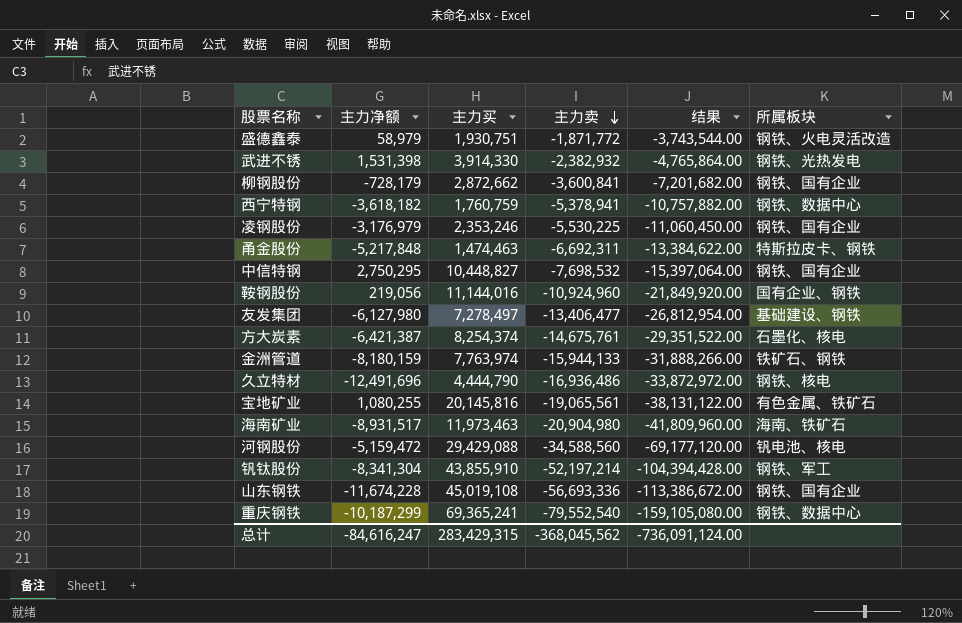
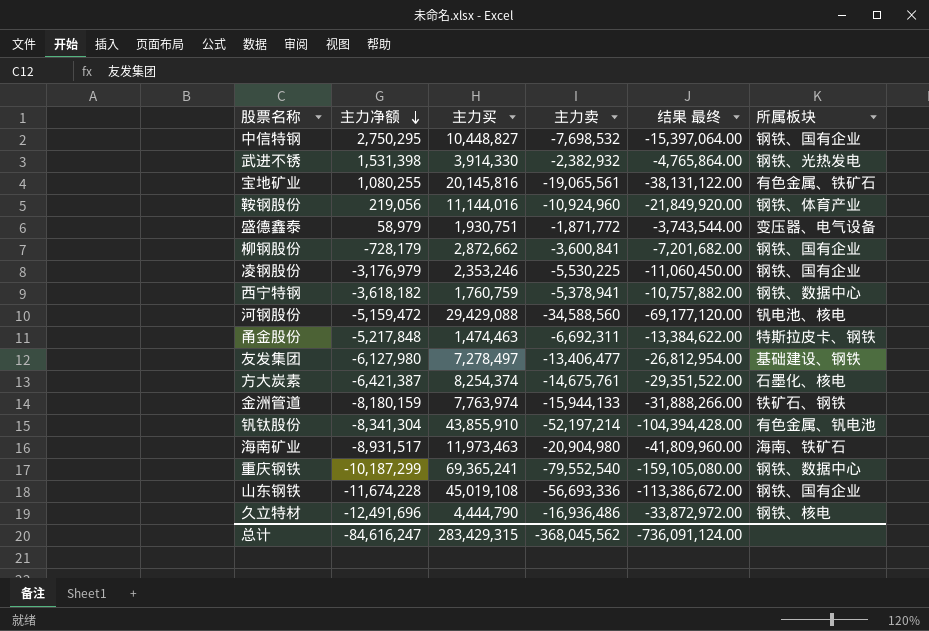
row order: 主力卖 descending -> 主力净额 descending
column name: 结果 -> 结果 最终
鞍钢股份 | 所属板块: 国有企业、钢铁 -> 钢铁、体育产业
盛德鑫泰 | 所属板块: 钢铁、火电灵活改造 -> 变压器、电气设备
钒钛股份 | 所属板块: 钢铁、军工 -> 有色金属、钒电池

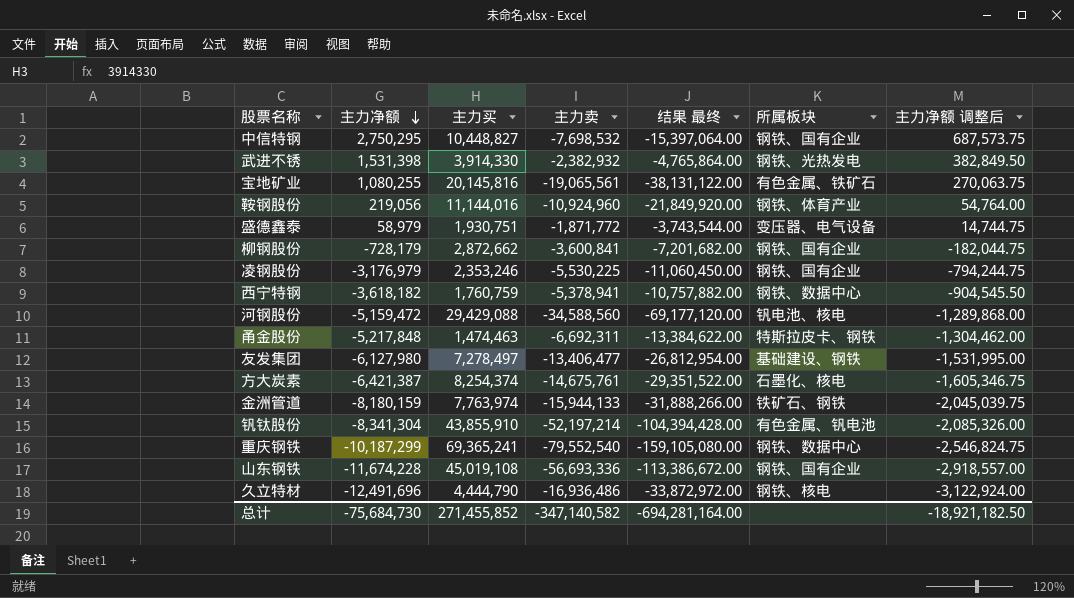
column 主力净额 调整后 | formula: none -> [主力净额] * 0.25
row 海南矿业: -8,931,517 | 11,973,463 | -20,904,980 | -41,809,960.00 | 海南、铁矿石 -> none
总计 | 主力净额: -84,616,247 -> -75,684,730
总计 | 主力买: 283,429,315 -> 271,455,852
总计 | 主力卖: -368,045,562 -> -347,140,582
总计 | 结果 最终: -736,091,124.00 -> -694,281,164.00

